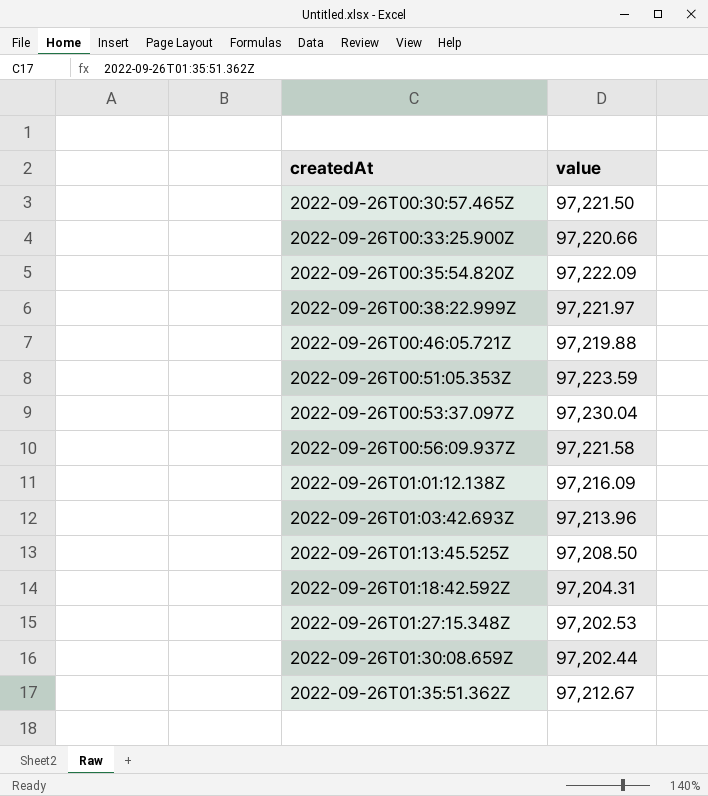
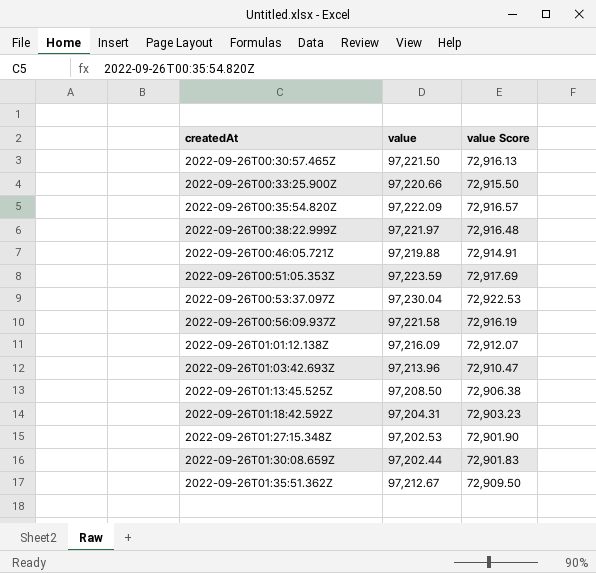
column value Score | formula: none -> [value] * 0.75

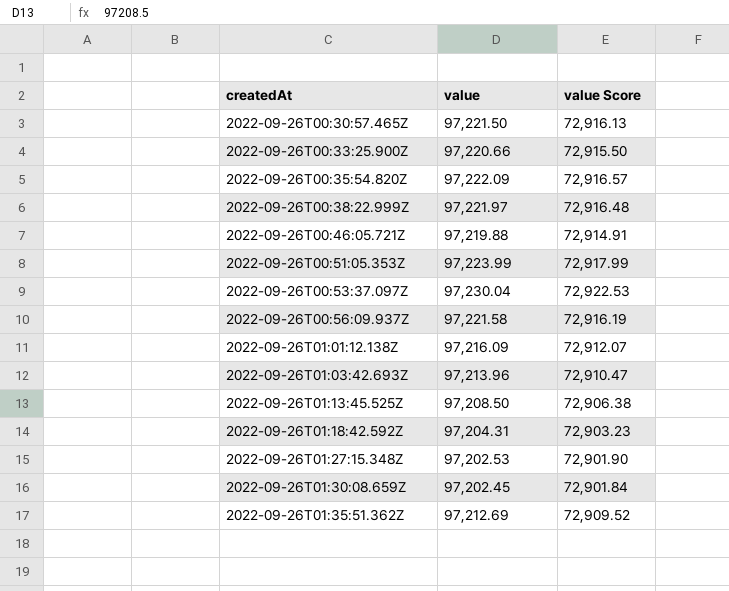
2022-09-26T00:51:05.353Z | value: 97,223.59 -> 97,223.99
2022-09-26T00:51:05.353Z | value Score: 72,917.69 -> 72,917.99
2022-09-26T01:30:08.659Z | value: 97,202.44 -> 97,202.45
2022-09-26T01:30:08.659Z | value Score: 72,901.83 -> 72,901.84
2022-09-26T01:35:51.362Z | value: 97,212.67 -> 97,212.69
2022-09-26T01:35:51.362Z | value Score: 72,909.50 -> 72,909.52

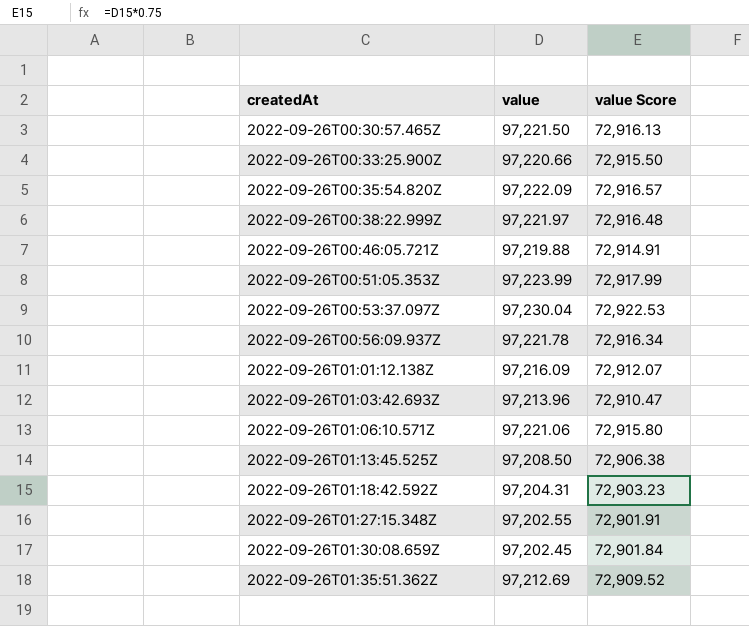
2022-09-26T00:56:09.937Z | value: 97,221.58 -> 97,221.78
2022-09-26T00:56:09.937Z | value Score: 72,916.19 -> 72,916.34
row 2022-09-26T01:06:10.571Z: none -> 97,221.06 | 72,915.80
2022-09-26T01:27:15.348Z | value: 97,202.53 -> 97,202.55
2022-09-26T01:27:15.348Z | value Score: 72,901.90 -> 72,901.91

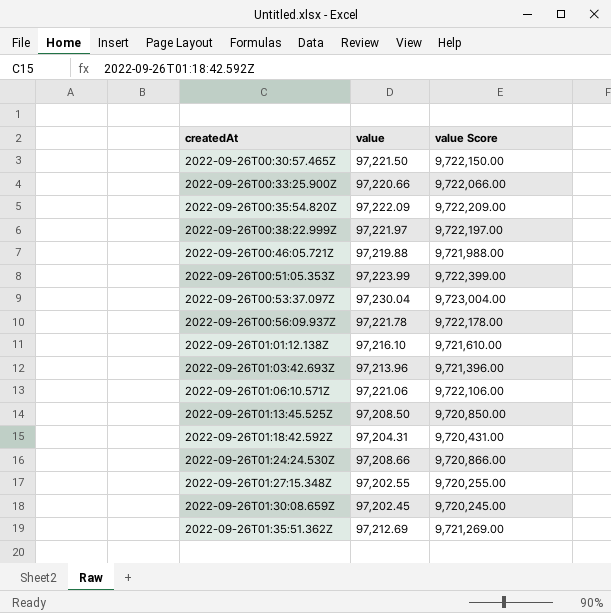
column value Score | formula: [value] * 0.75 -> [value] * 100
2022-09-26T01:01:12.138Z | value: 97,216.09 -> 97,216.10
row 2022-09-26T01:24:24.530Z: none -> 97,208.66 | 9,720,866.00

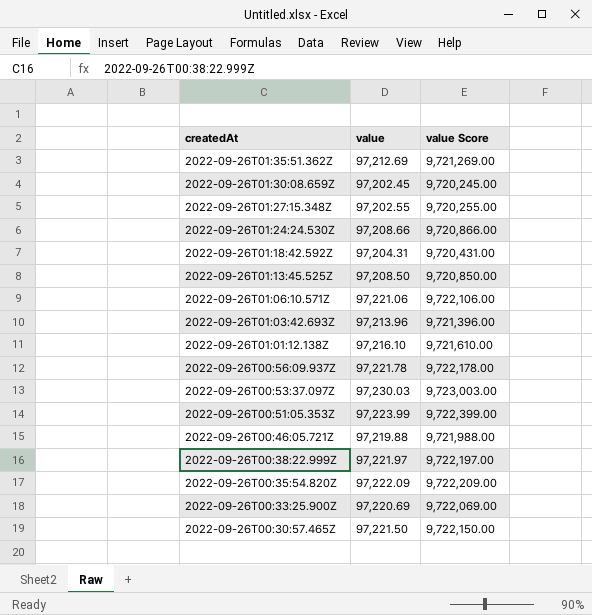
row order: createdAt ascending -> createdAt descending
2022-09-26T00:53:37.097Z | value: 97,230.04 -> 97,230.03
2022-09-26T00:53:37.097Z | value Score: 9,723,004.00 -> 9,723,003.00
2022-09-26T00:33:25.900Z | value: 97,220.66 -> 97,220.69
2022-09-26T00:33:25.900Z | value Score: 9,722,066.00 -> 9,722,069.00

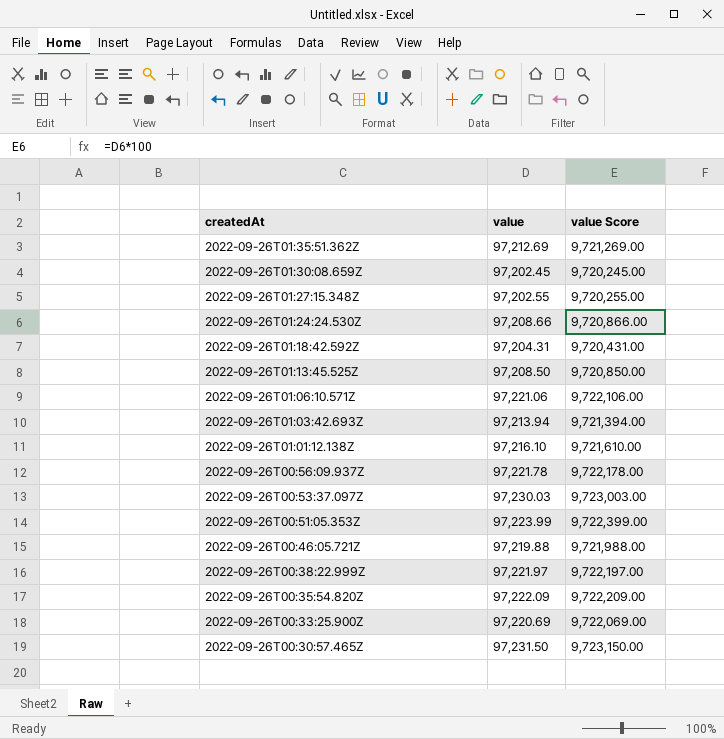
2022-09-26T01:03:42.693Z | value: 97,213.96 -> 97,213.94
2022-09-26T01:03:42.693Z | value Score: 9,721,396.00 -> 9,721,394.00
2022-09-26T00:30:57.465Z | value: 97,221.50 -> 97,231.50
2022-09-26T00:30:57.465Z | value Score: 9,722,150.00 -> 9,723,150.00

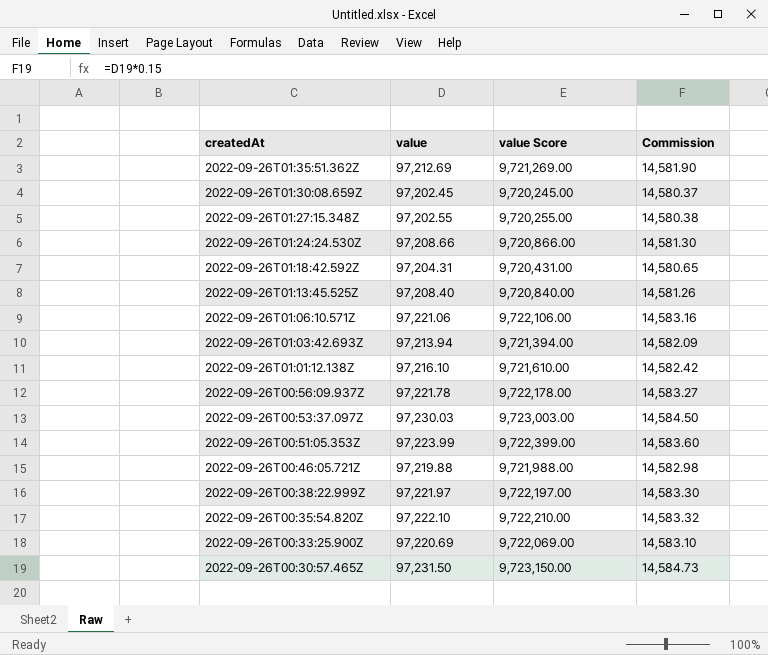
column Commission | formula: none -> [value] * 0.15
2022-09-26T01:13:45.525Z | value: 97,208.50 -> 97,208.40
2022-09-26T01:13:45.525Z | value Score: 9,720,850.00 -> 9,720,840.00
2022-09-26T00:35:54.820Z | value: 97,222.09 -> 97,222.10
2022-09-26T00:35:54.820Z | value Score: 9,722,209.00 -> 9,722,210.00

